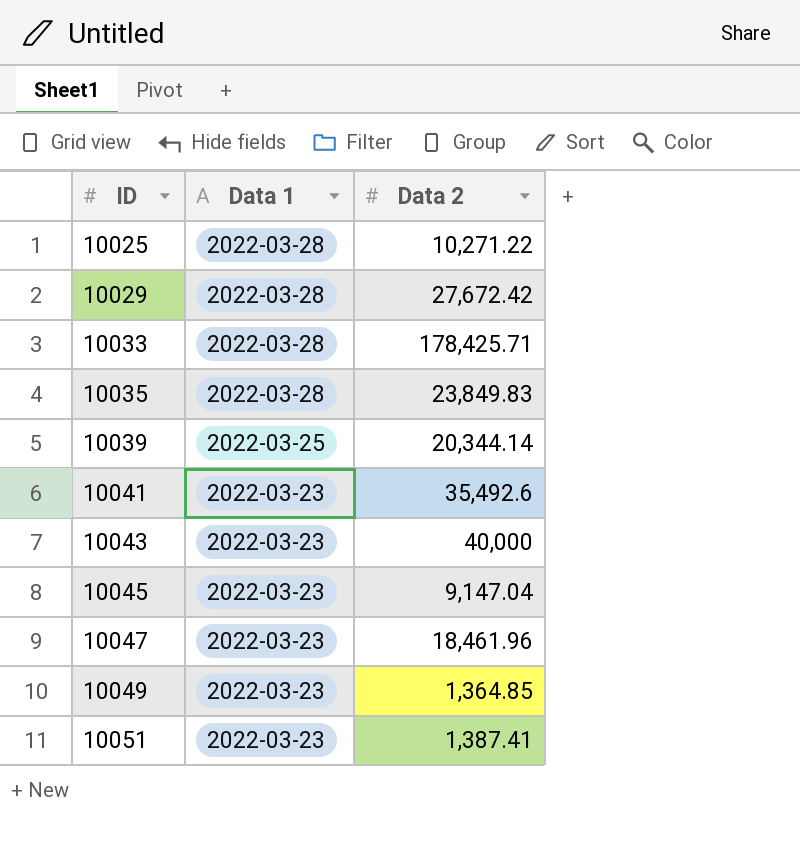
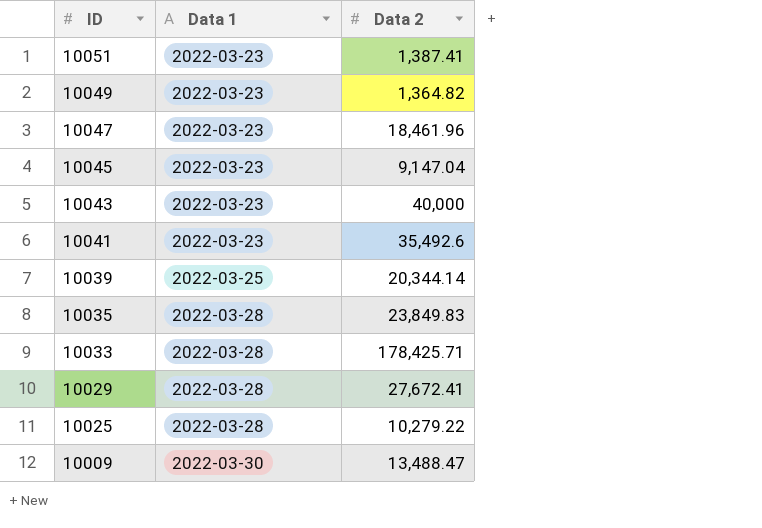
row order: ID ascending -> ID descending
10049 | Data 2: 1,364.85 -> 1,364.82
10029 | Data 2: 27,672.42 -> 27,672.41
10025 | Data 2: 10,271.22 -> 10,279.22
row 10009: none -> 2022-03-30 | 13,488.47

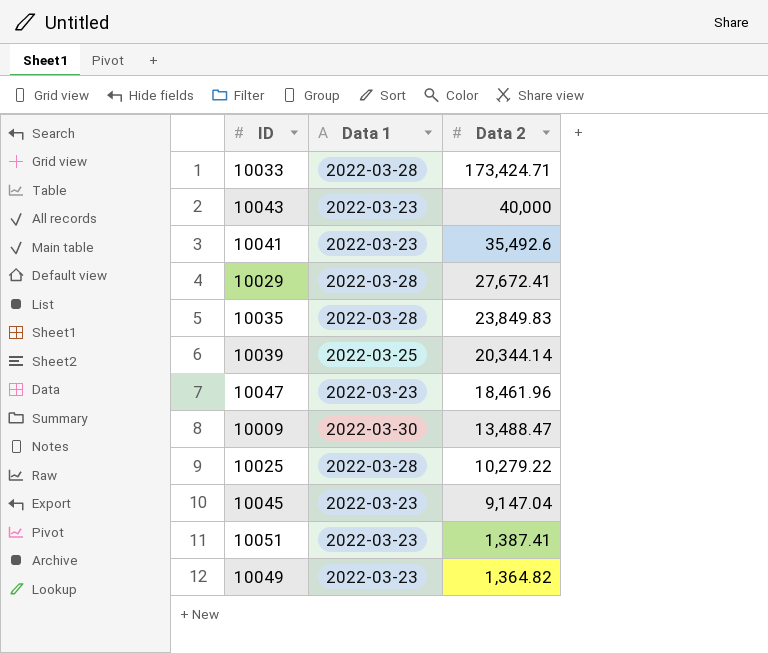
row order: ID descending -> Data 2 descending
10033 | Data 2: 178,425.71 -> 173,424.71

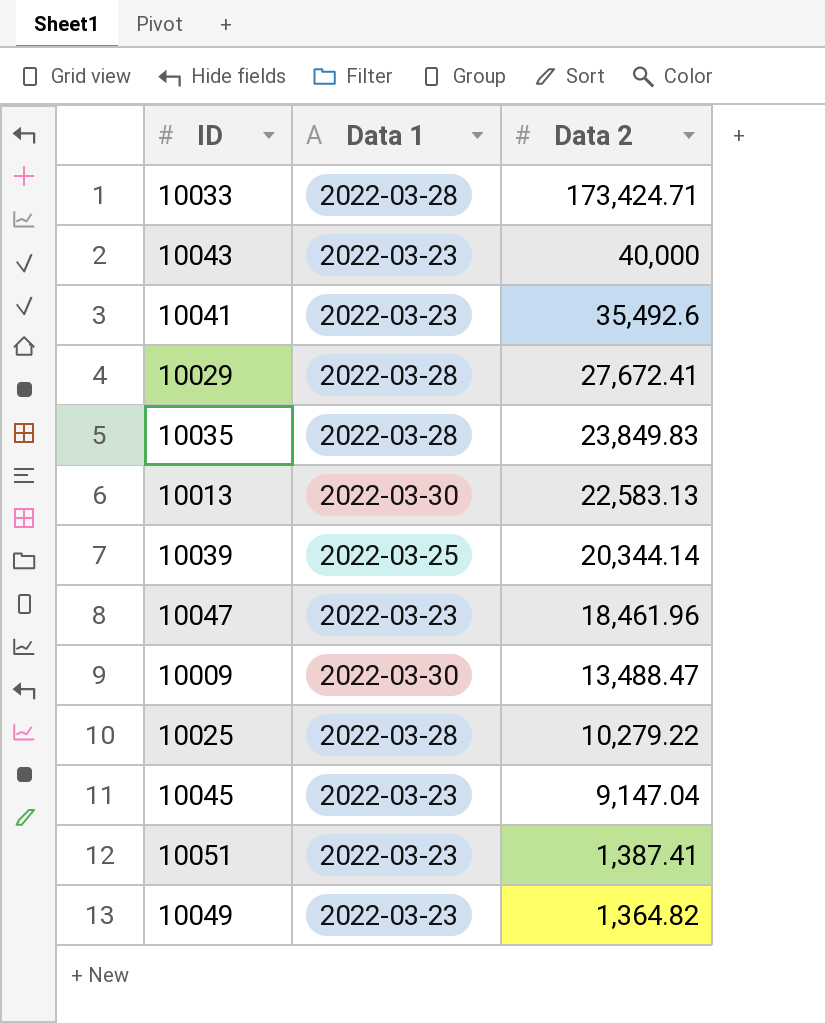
row 10013: none -> 2022-03-30 | 22,583.13

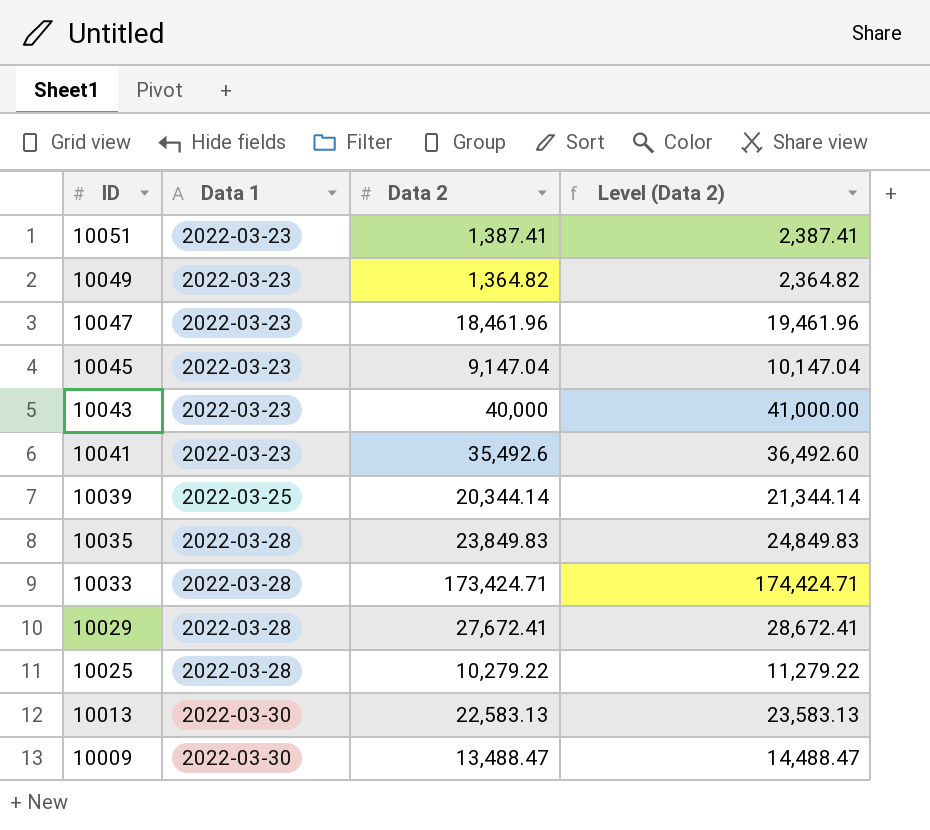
row order: Data 2 descending -> ID descending
column Level (Data 2) | formula: none -> [Data 2] + 1000

